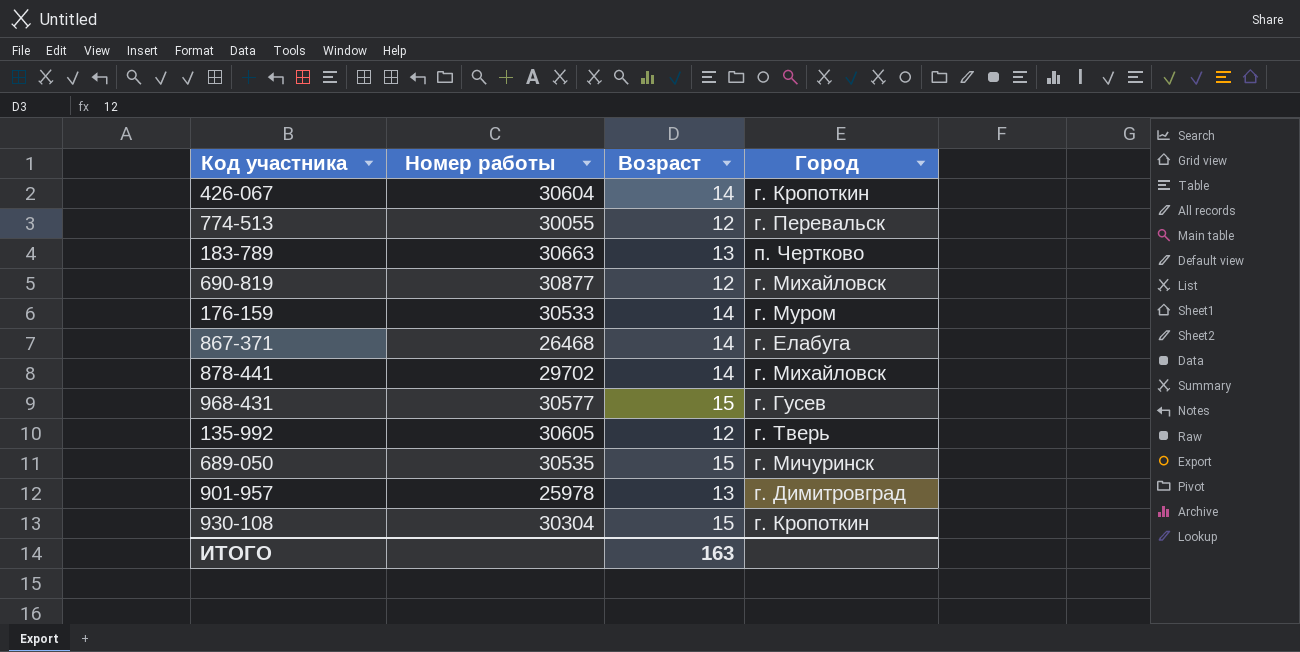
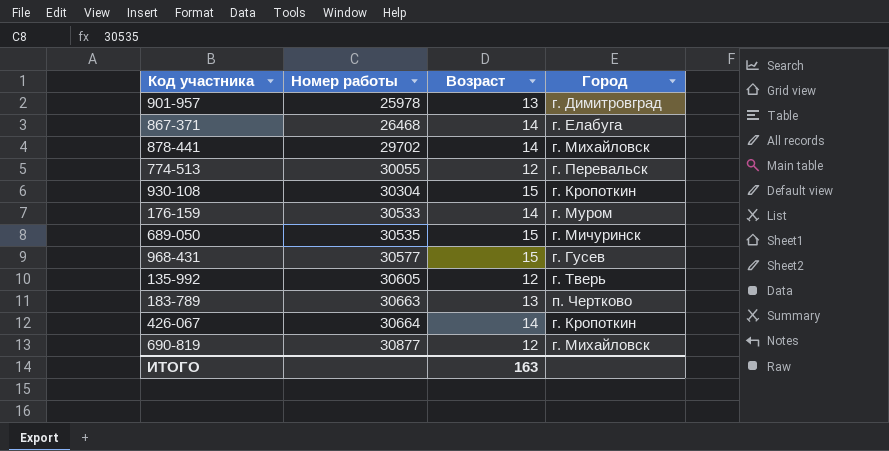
row order: none -> Номер работы ascending
426-067 | Номер работы: 30604 -> 30664

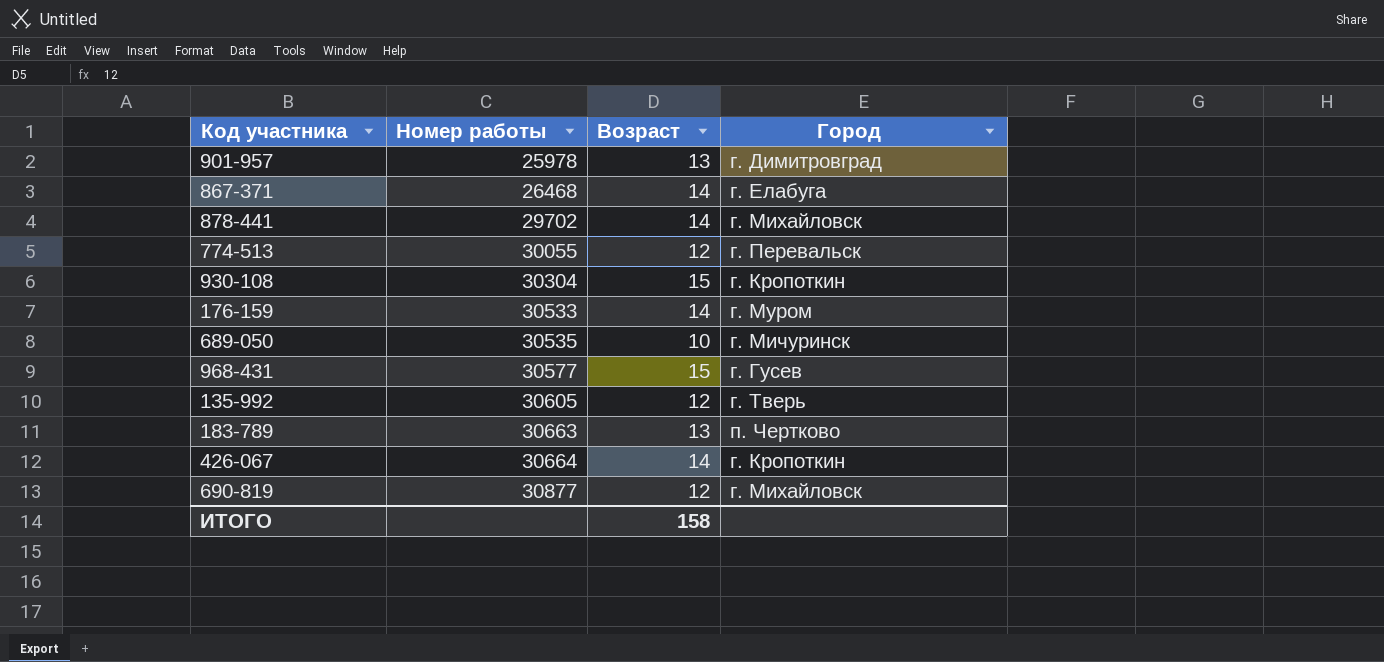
689-050 | Возраст: 15 -> 10
ИТОГО | Возраст: 163 -> 158

